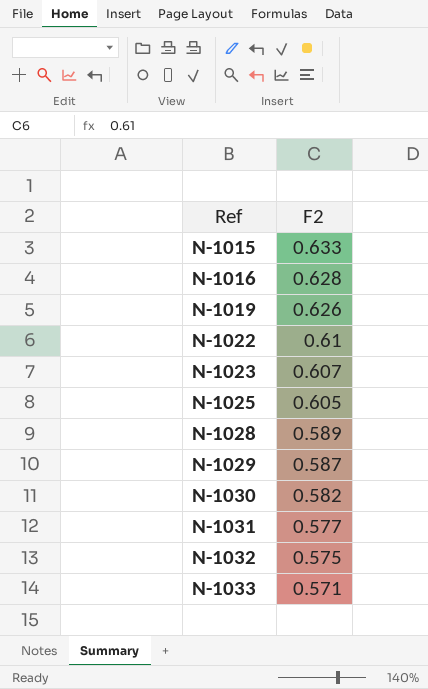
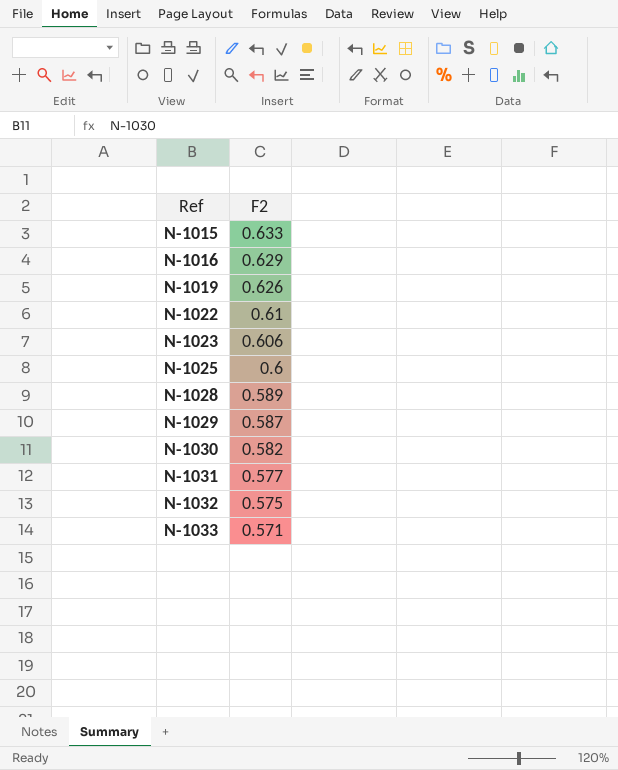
N-1016 | F2: 0.628 -> 0.629
N-1023 | F2: 0.607 -> 0.606
N-1025 | F2: 0.605 -> 0.6

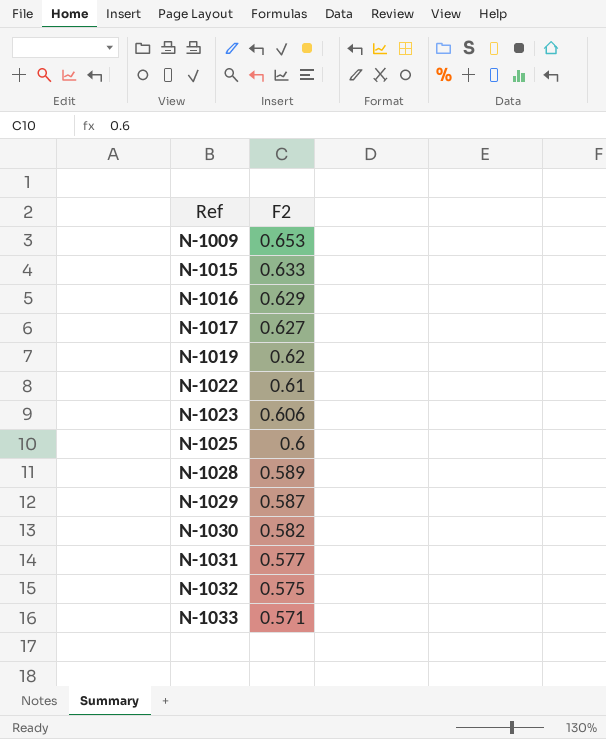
row N-1009: none -> 0.653
row N-1017: none -> 0.627
N-1019 | F2: 0.626 -> 0.62

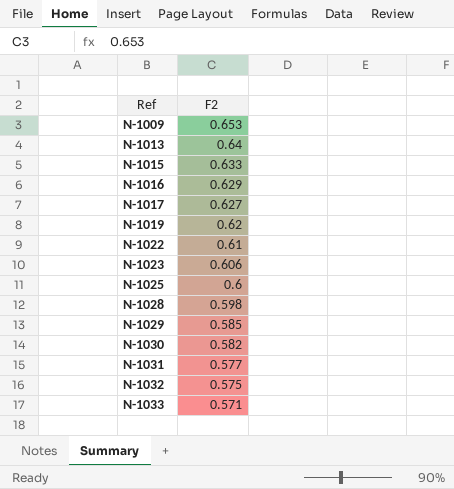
row N-1013: none -> 0.64
N-1028 | F2: 0.589 -> 0.598
N-1029 | F2: 0.587 -> 0.585

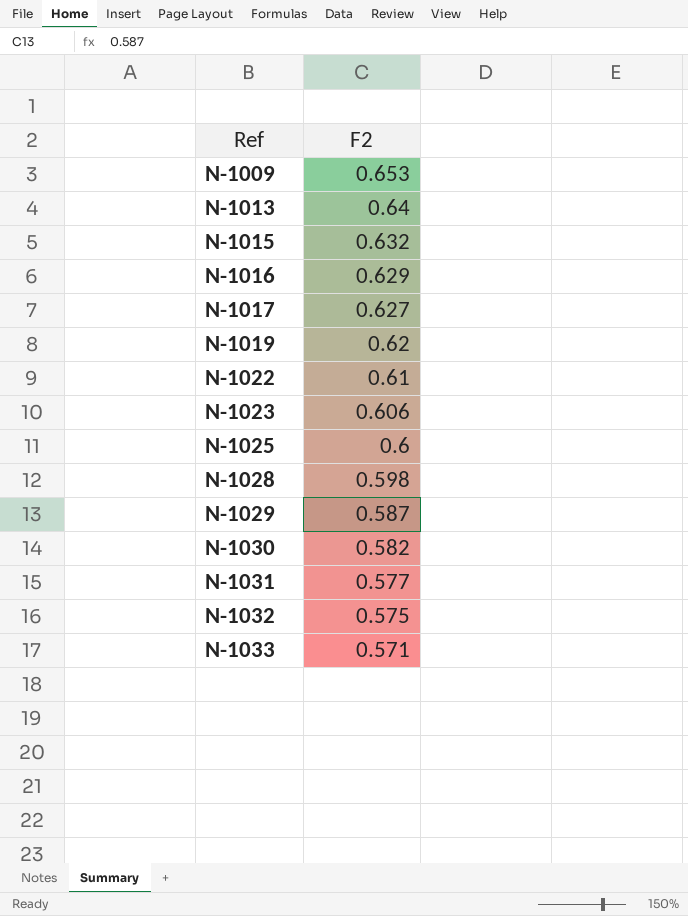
N-1015 | F2: 0.633 -> 0.632
N-1029 | F2: 0.585 -> 0.587

